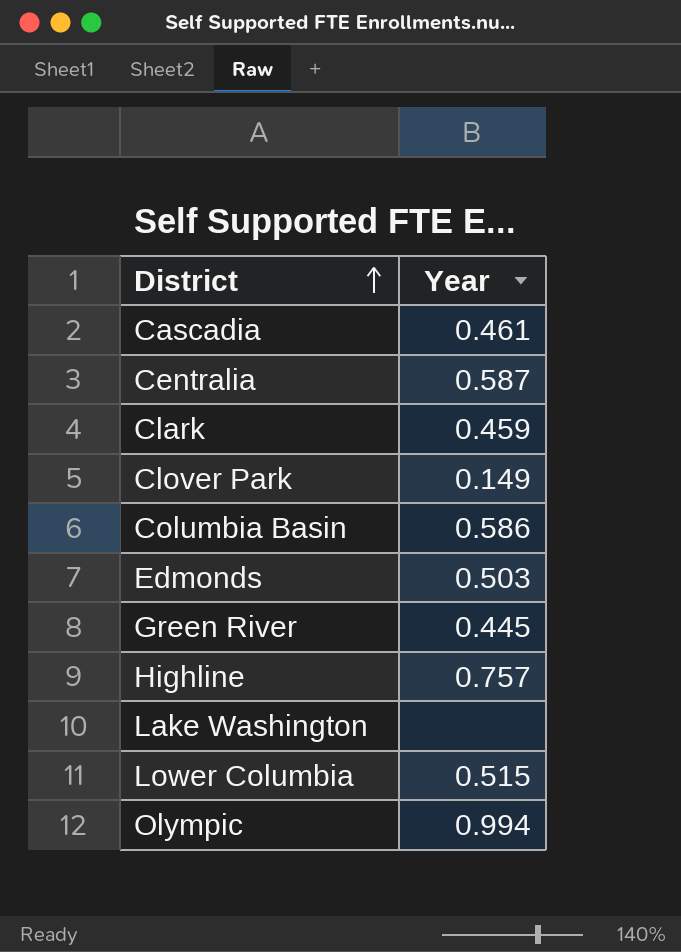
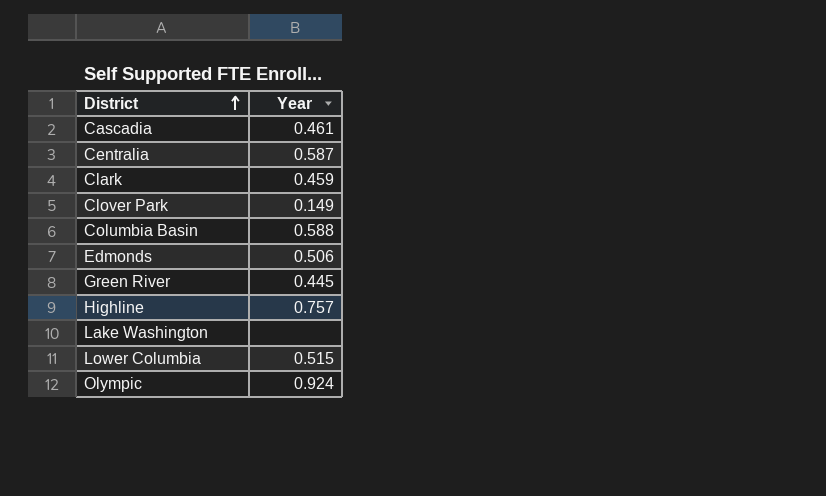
Columbia Basin | Year: 0.586 -> 0.588
Edmonds | Year: 0.503 -> 0.506
Olympic | Year: 0.994 -> 0.924

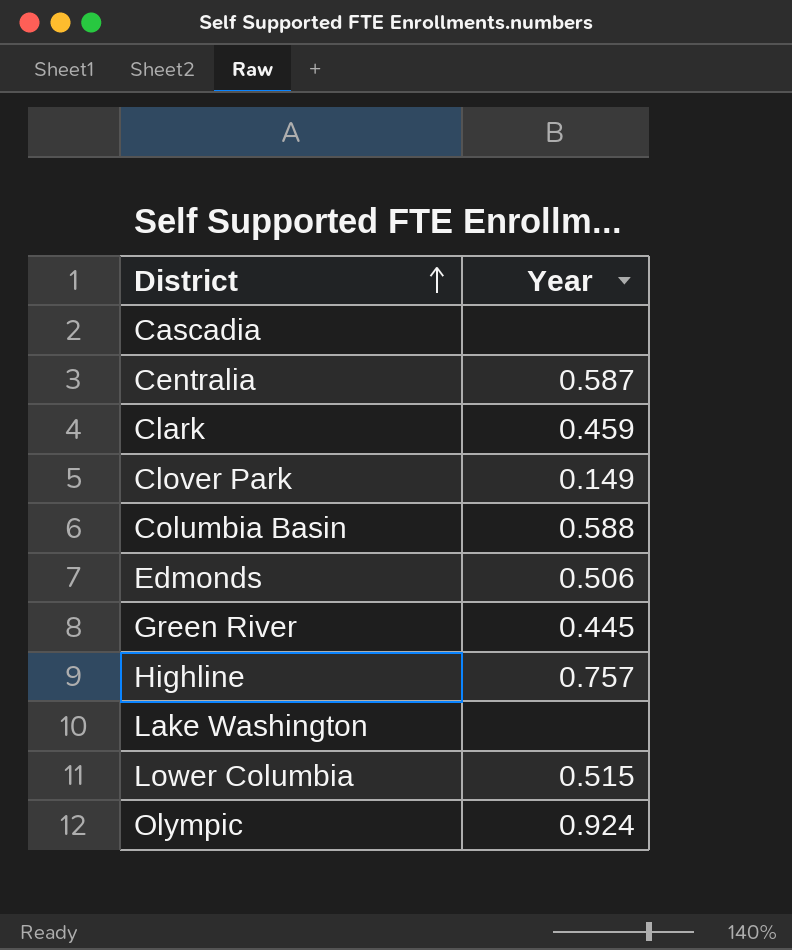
Cascadia | Year: 0.461 -> none

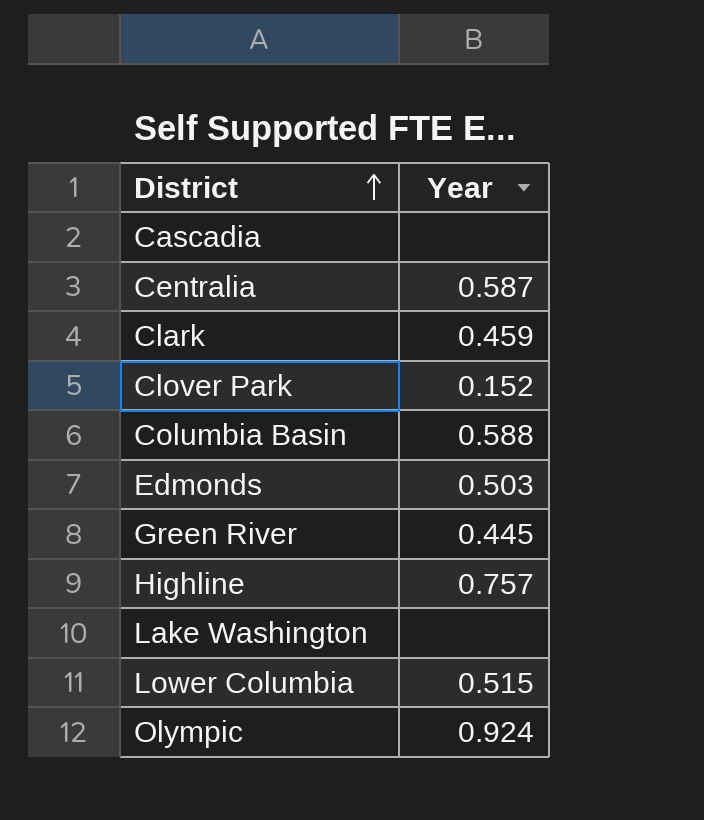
Clover Park | Year: 0.149 -> 0.152
Edmonds | Year: 0.506 -> 0.503

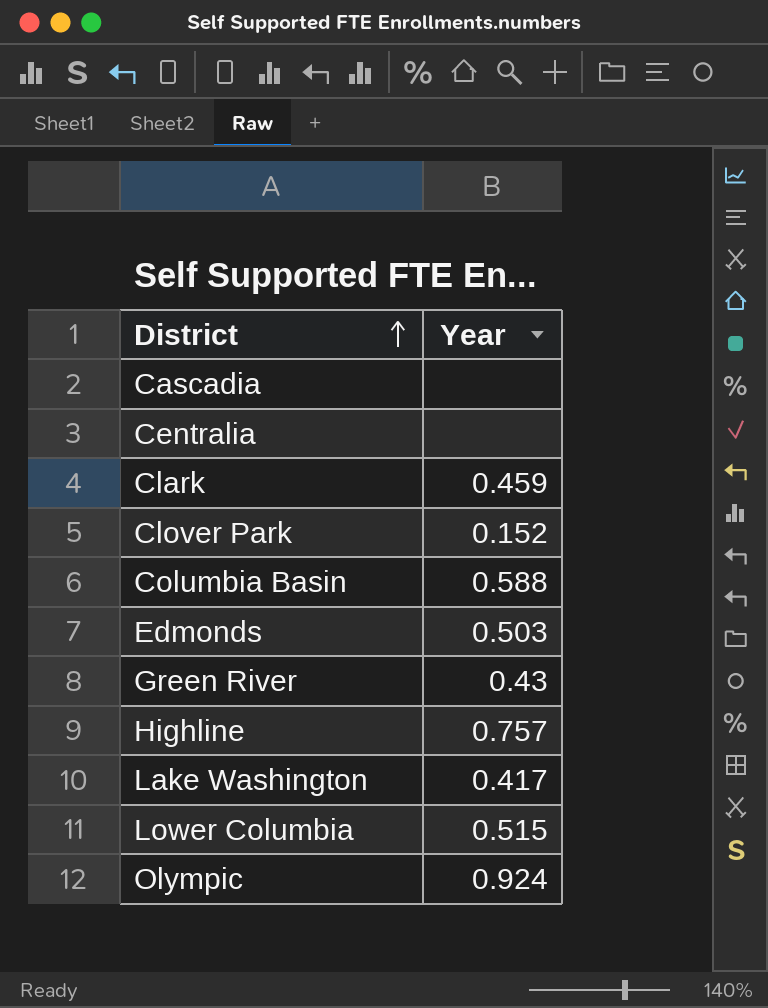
Centralia | Year: 0.587 -> none
Green River | Year: 0.445 -> 0.43
Lake Washington | Year: none -> 0.417

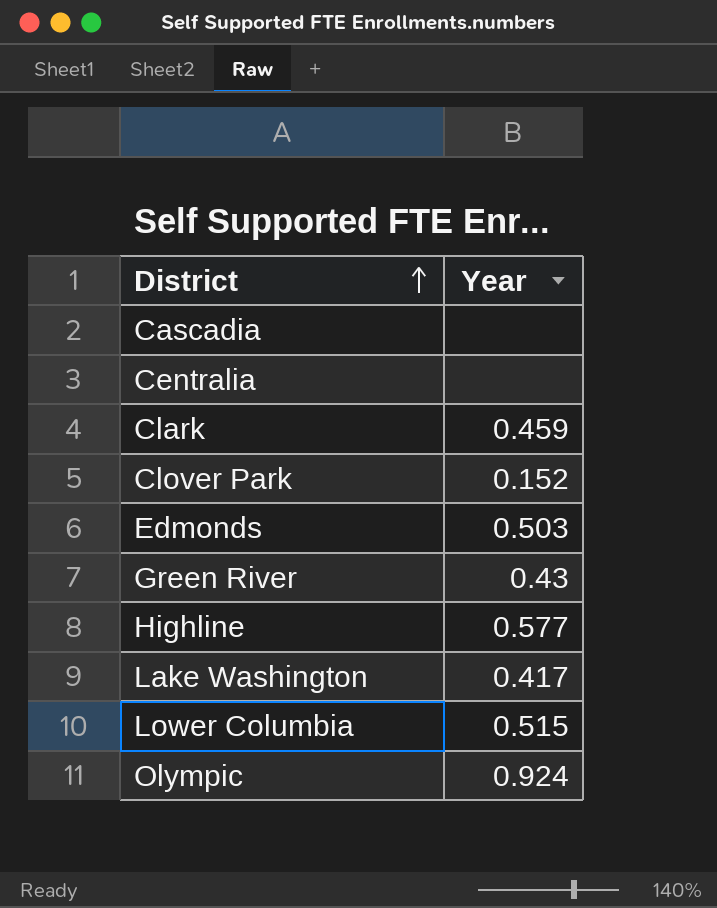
row Columbia Basin: 0.588 -> none
Highline | Year: 0.757 -> 0.577

